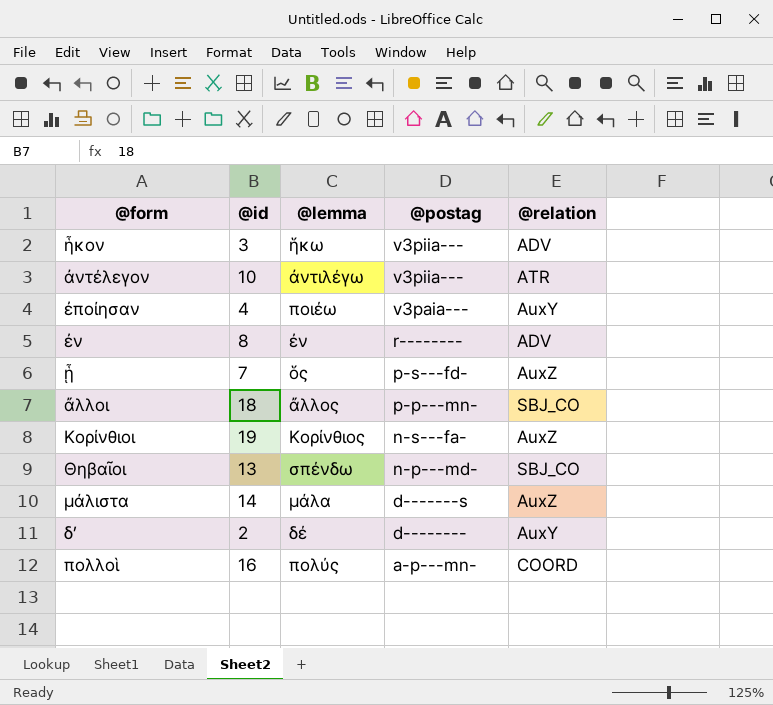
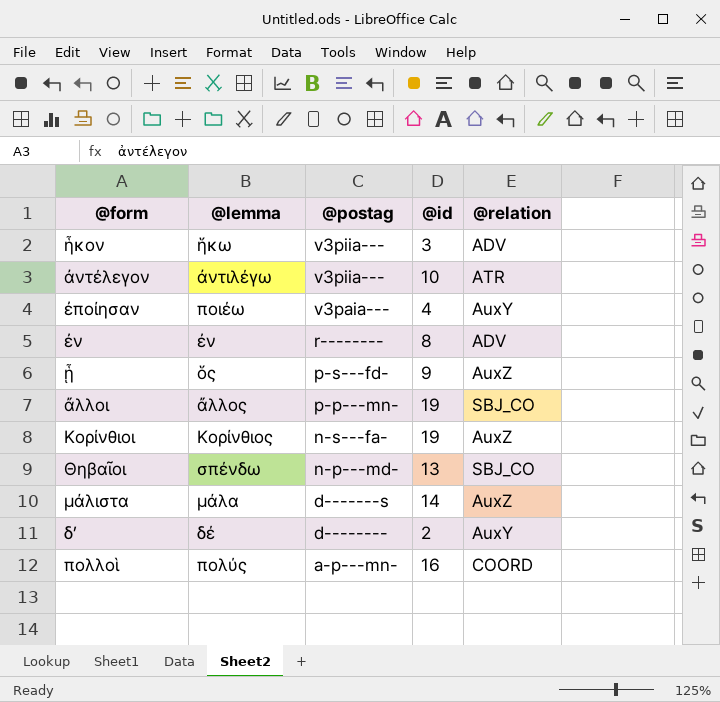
column @id | position: 2 -> 4
ᾗ | @id: 7 -> 9
ἄλλοι | @id: 18 -> 19

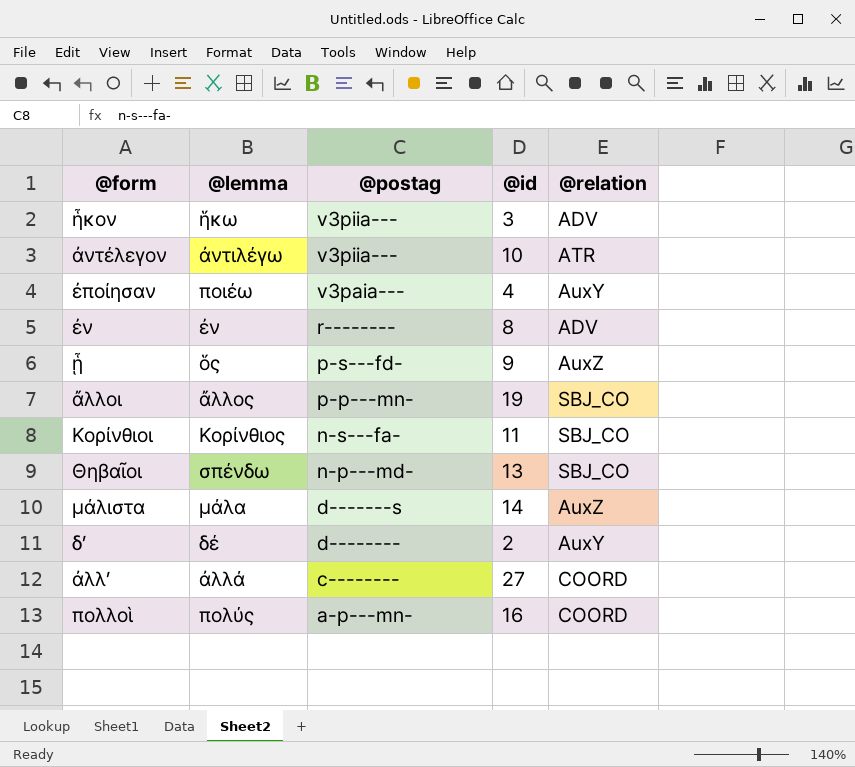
Κορίνθιοι | @id: 19 -> 11
Κορίνθιοι | @relation: AuxZ -> SBJ_CO
row ἀλλʼ: none -> ἀλλά | c-------- | 27 | COORD

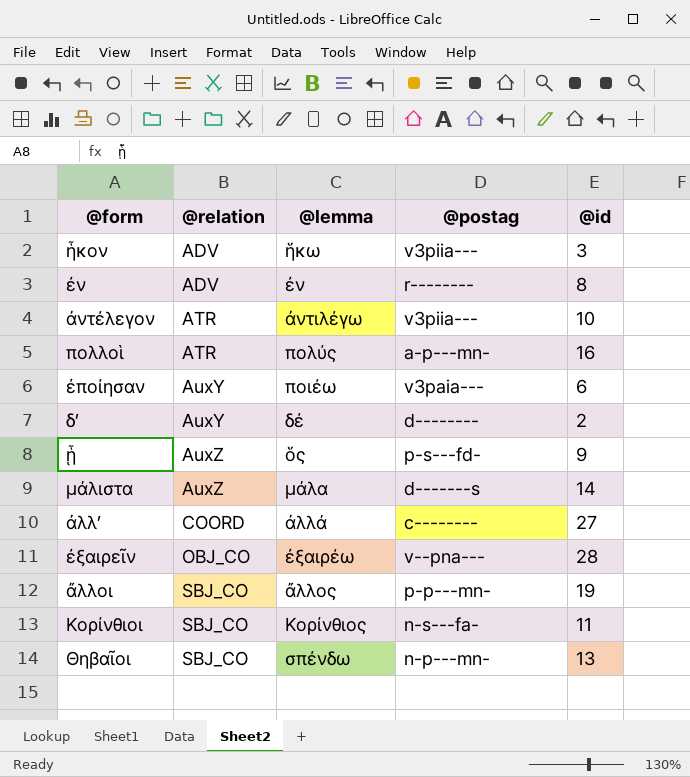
row order: @postag descending -> @relation ascending
column @relation | position: 5 -> 2
πολλοὶ | @relation: COORD -> ATR
ἐποίησαν | @id: 4 -> 6
row ἐξαιρεῖν: none -> OBJ_CO | ἐξαιρέω | v--pna--- | 28
Θηβαῖοι | @postag: n-p---md- -> n-p---mn-

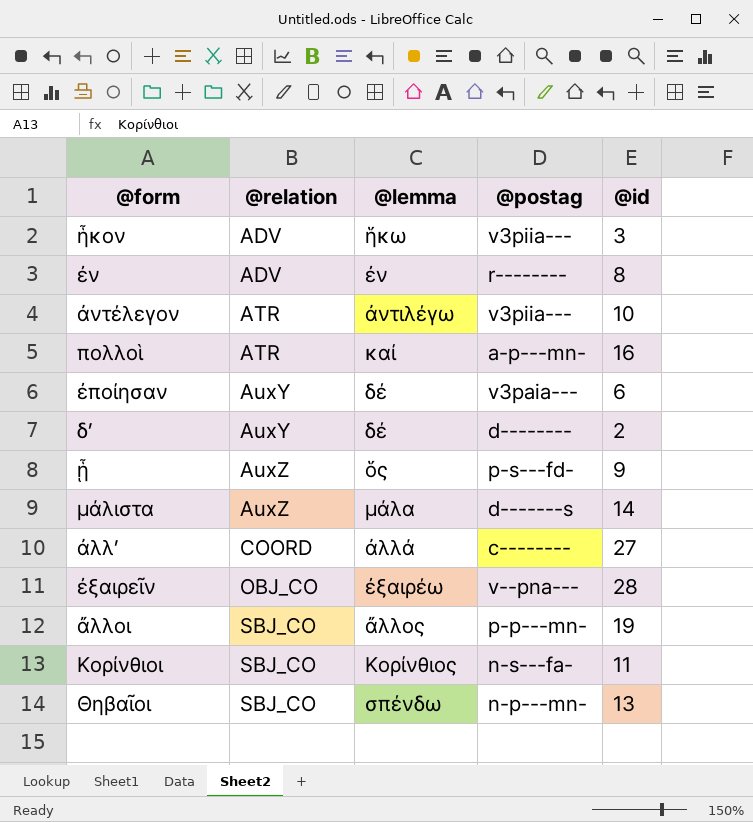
πολλοὶ | @lemma: πολύς -> καί
ἐποίησαν | @lemma: ποιέω -> δέ

